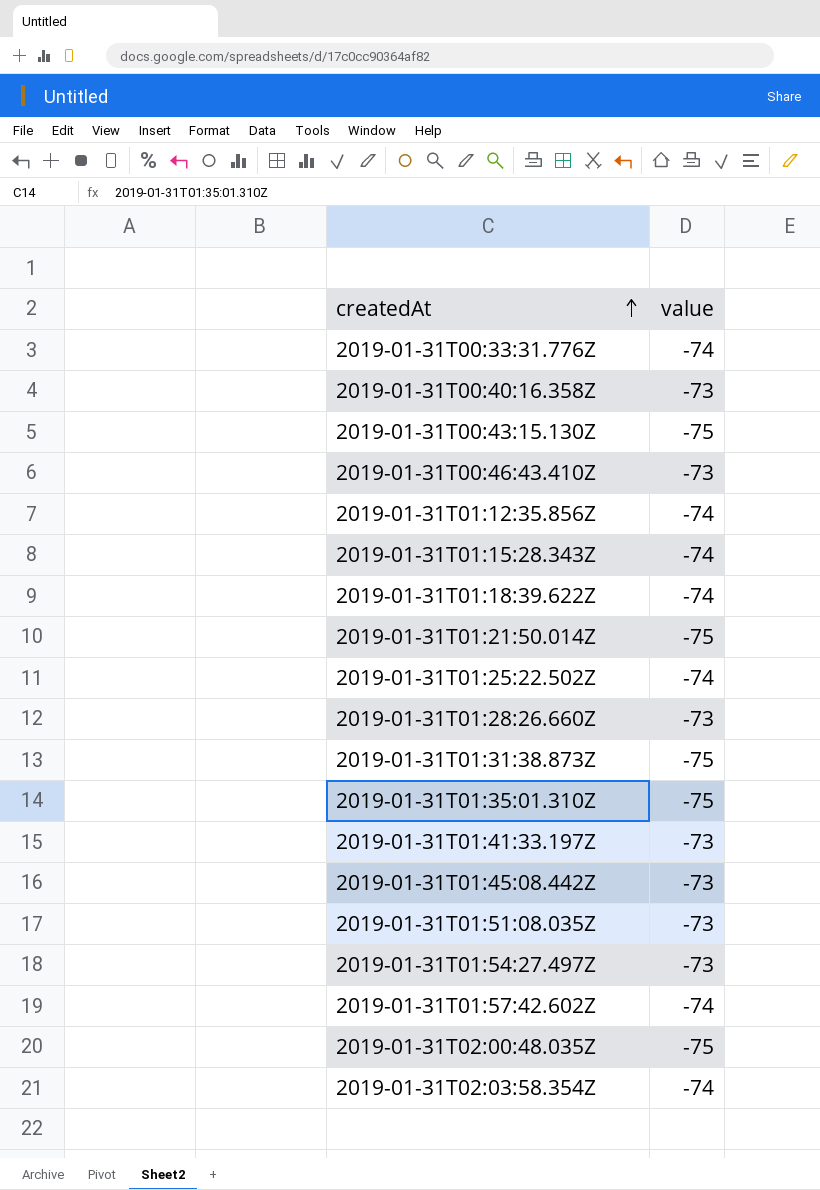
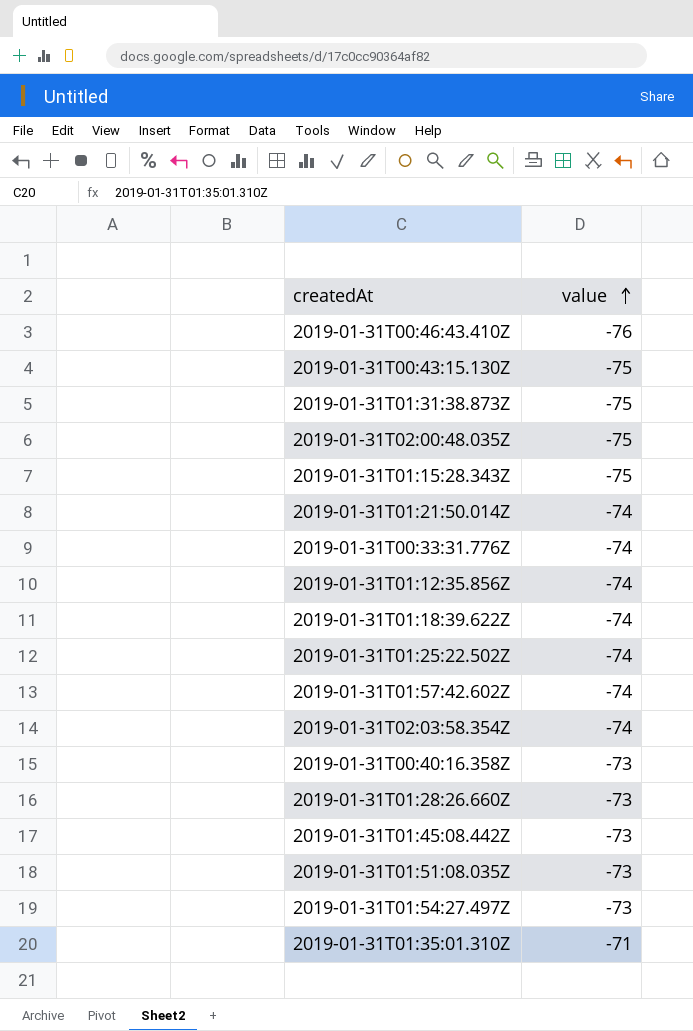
row order: createdAt ascending -> value ascending
row 2019-01-31T01:41:33.197Z: -73 -> none
2019-01-31T00:46:43.410Z | value: -73 -> -76
2019-01-31T01:15:28.343Z | value: -74 -> -75
2019-01-31T01:21:50.014Z | value: -75 -> -74
2019-01-31T01:35:01.310Z | value: -75 -> -71

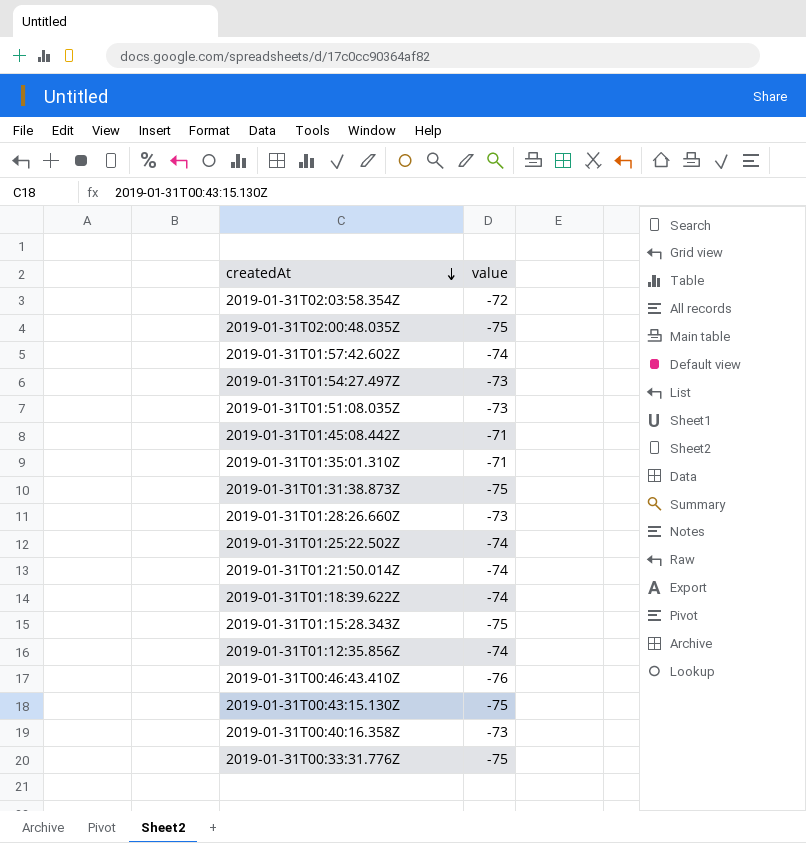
row order: value ascending -> createdAt descending
2019-01-31T02:03:58.354Z | value: -74 -> -72
2019-01-31T01:45:08.442Z | value: -73 -> -71
2019-01-31T00:33:31.776Z | value: -74 -> -75

